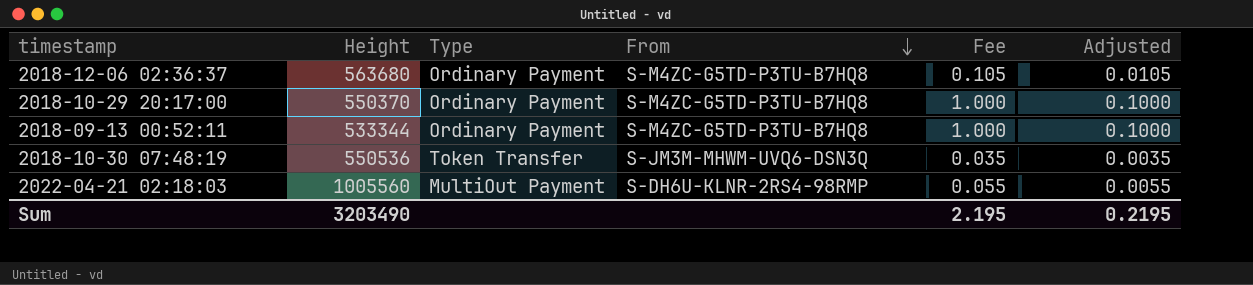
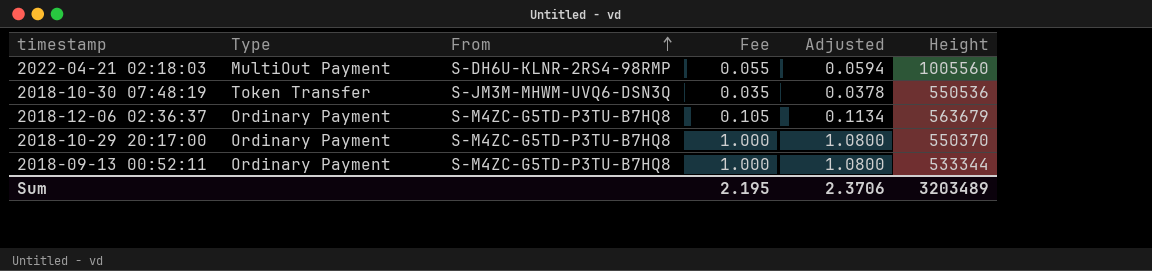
row order: From descending -> From ascending
column Adjusted | formula: [Fee] * 0.1 -> [Fee] * 1.08
column Height | position: 2 -> 6
2018-12-06 02:36:37 | Height: 563680 -> 563679
Sum | Adjusted: 0.2195 -> 2.3706
Sum | Height: 3203490 -> 3203489

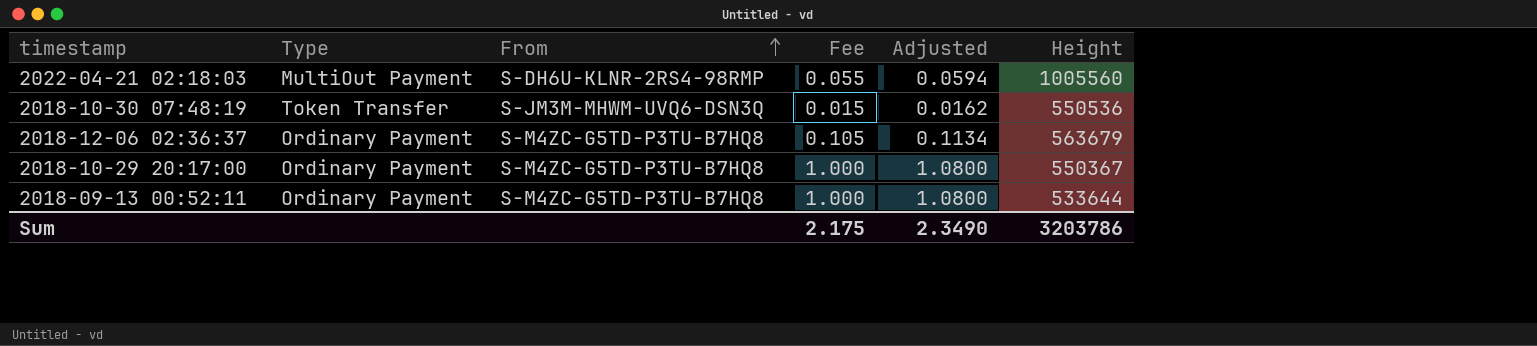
2018-10-30 07:48:19 | Fee: 0.035 -> 0.015
2018-10-30 07:48:19 | Adjusted: 0.0378 -> 0.0162
2018-10-29 20:17:00 | Height: 550370 -> 550367
2018-09-13 00:52:11 | Height: 533344 -> 533644
Sum | Fee: 2.195 -> 2.175
Sum | Adjusted: 2.3706 -> 2.3490
Sum | Height: 3203489 -> 3203786

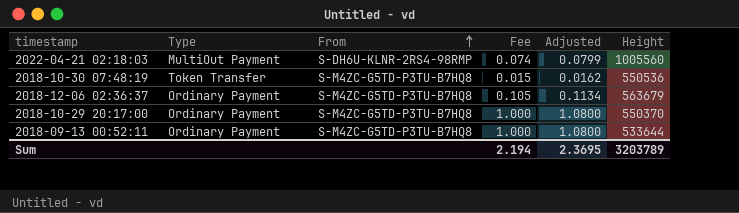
2022-04-21 02:18:03 | Fee: 0.055 -> 0.074
2022-04-21 02:18:03 | Adjusted: 0.0594 -> 0.0799
2018-10-30 07:48:19 | From: S-JM3M-MHWM-UVQ6-DSN3Q -> S-M4ZC-G5TD-P3TU-B7HQ8
2018-10-29 20:17:00 | Height: 550367 -> 550370
Sum | Fee: 2.175 -> 2.194
Sum | Adjusted: 2.3490 -> 2.3695
Sum | Height: 3203786 -> 3203789

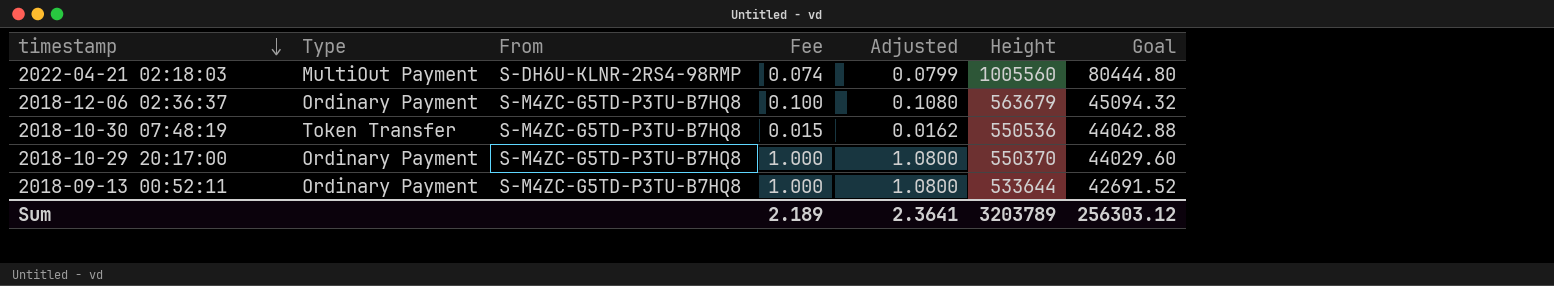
row order: From ascending -> timestamp descending
column Goal | formula: none -> [Height] * 0.08
2018-12-06 02:36:37 | Fee: 0.105 -> 0.100
2018-12-06 02:36:37 | Adjusted: 0.1134 -> 0.1080
Sum | Fee: 2.194 -> 2.189
Sum | Adjusted: 2.3695 -> 2.3641

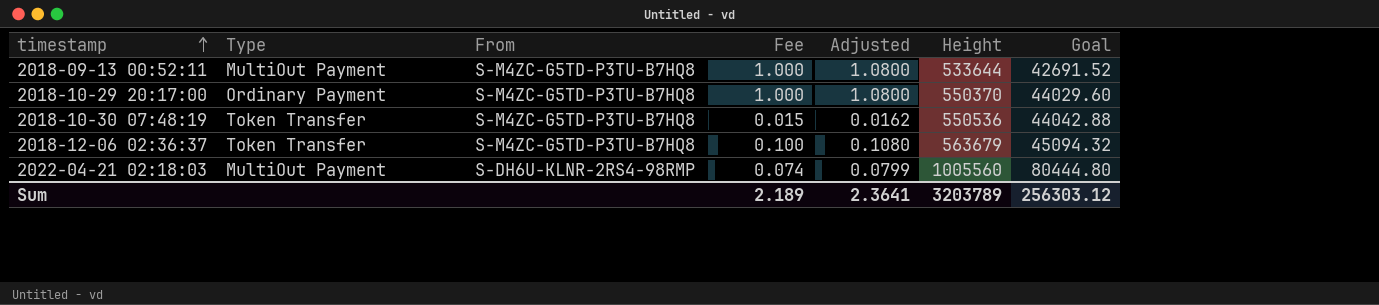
row order: timestamp descending -> timestamp ascending
2018-09-13 00:52:11 | Type: Ordinary Payment -> MultiOut Payment
2018-12-06 02:36:37 | Type: Ordinary Payment -> Token Transfer

